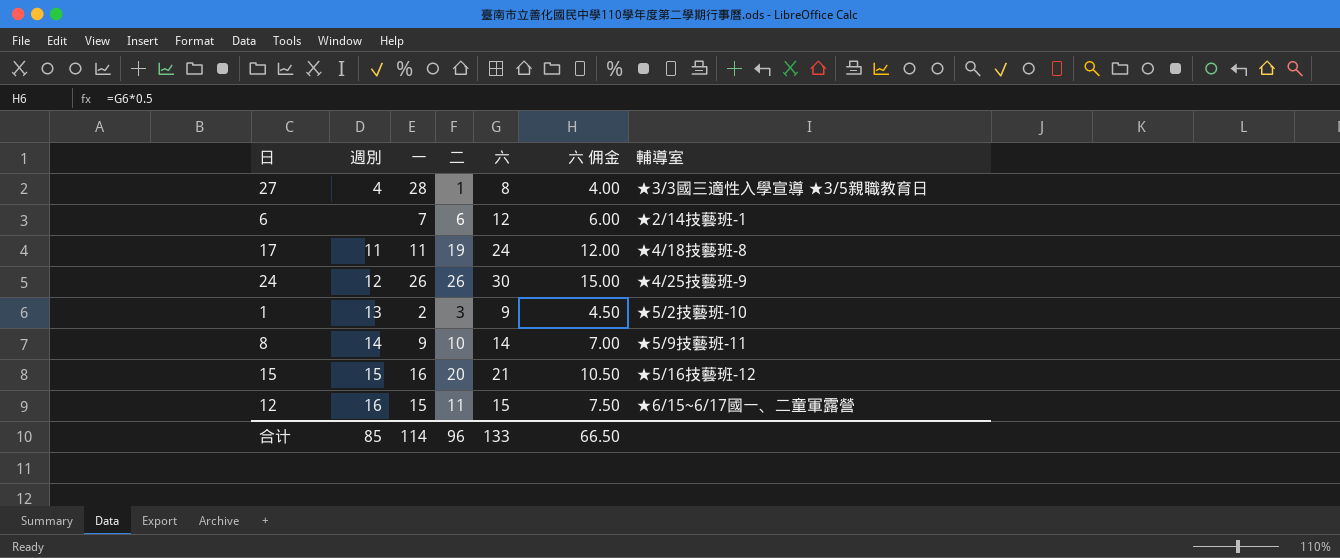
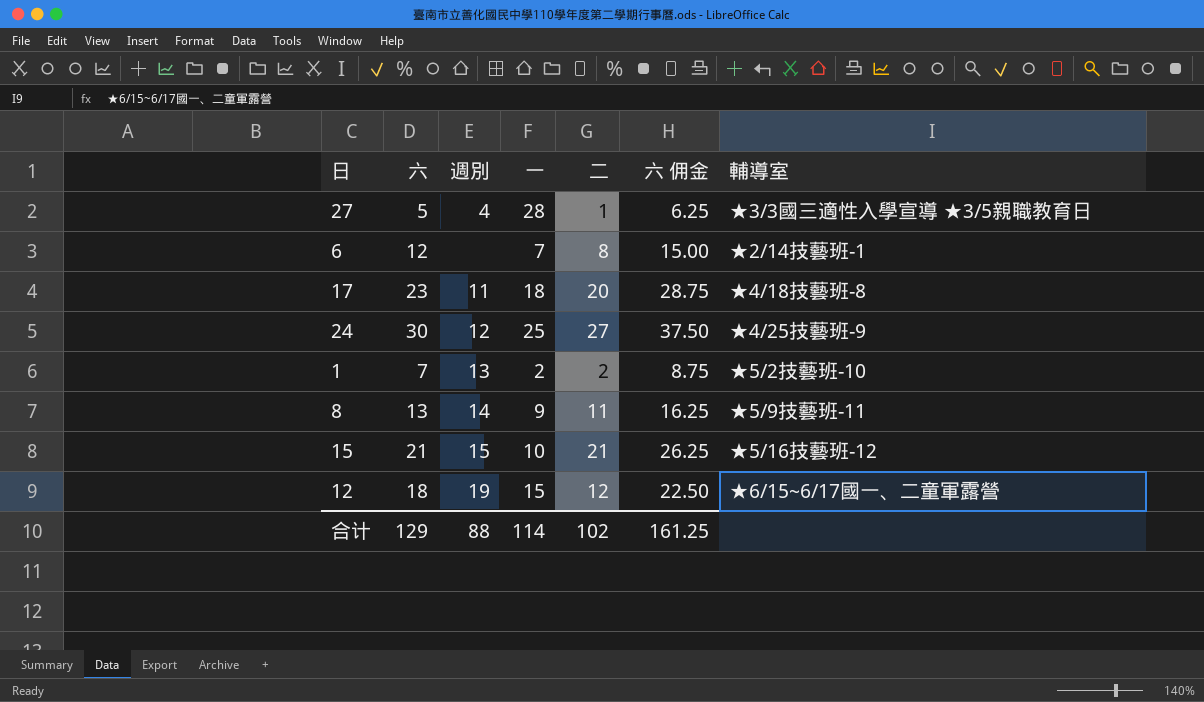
column 六 | position: 5 -> 2
column 六 佣金 | formula: [六] * 0.5 -> [六] * 1.25
27 | 六: 8 -> 5
6 | 二: 6 -> 8
17 | 六: 24 -> 23
17 | 一: 11 -> 18
17 | 二: 19 -> 20
24 | 一: 26 -> 25
24 | 二: 26 -> 27
1 | 六: 9 -> 7
1 | 二: 3 -> 2
8 | 六: 14 -> 13
8 | 二: 10 -> 11
15 | 一: 16 -> 10
15 | 二: 20 -> 21
12 | 六: 15 -> 18
12 | 週別: 16 -> 19
12 | 二: 11 -> 12
合计 | 六: 133 -> 129
合计 | 週別: 85 -> 88
合计 | 二: 96 -> 102
合计 | 六 佣金: 66.50 -> 161.25

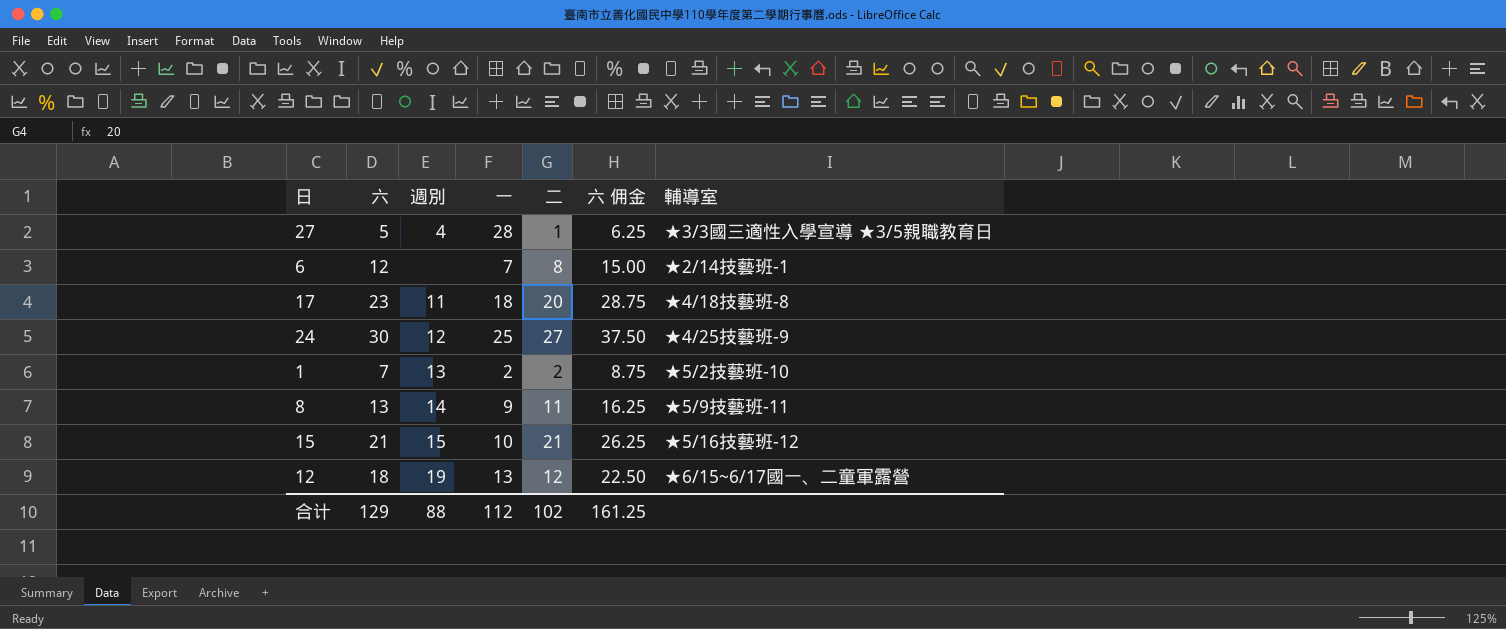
12 | 一: 15 -> 13
合计 | 一: 114 -> 112

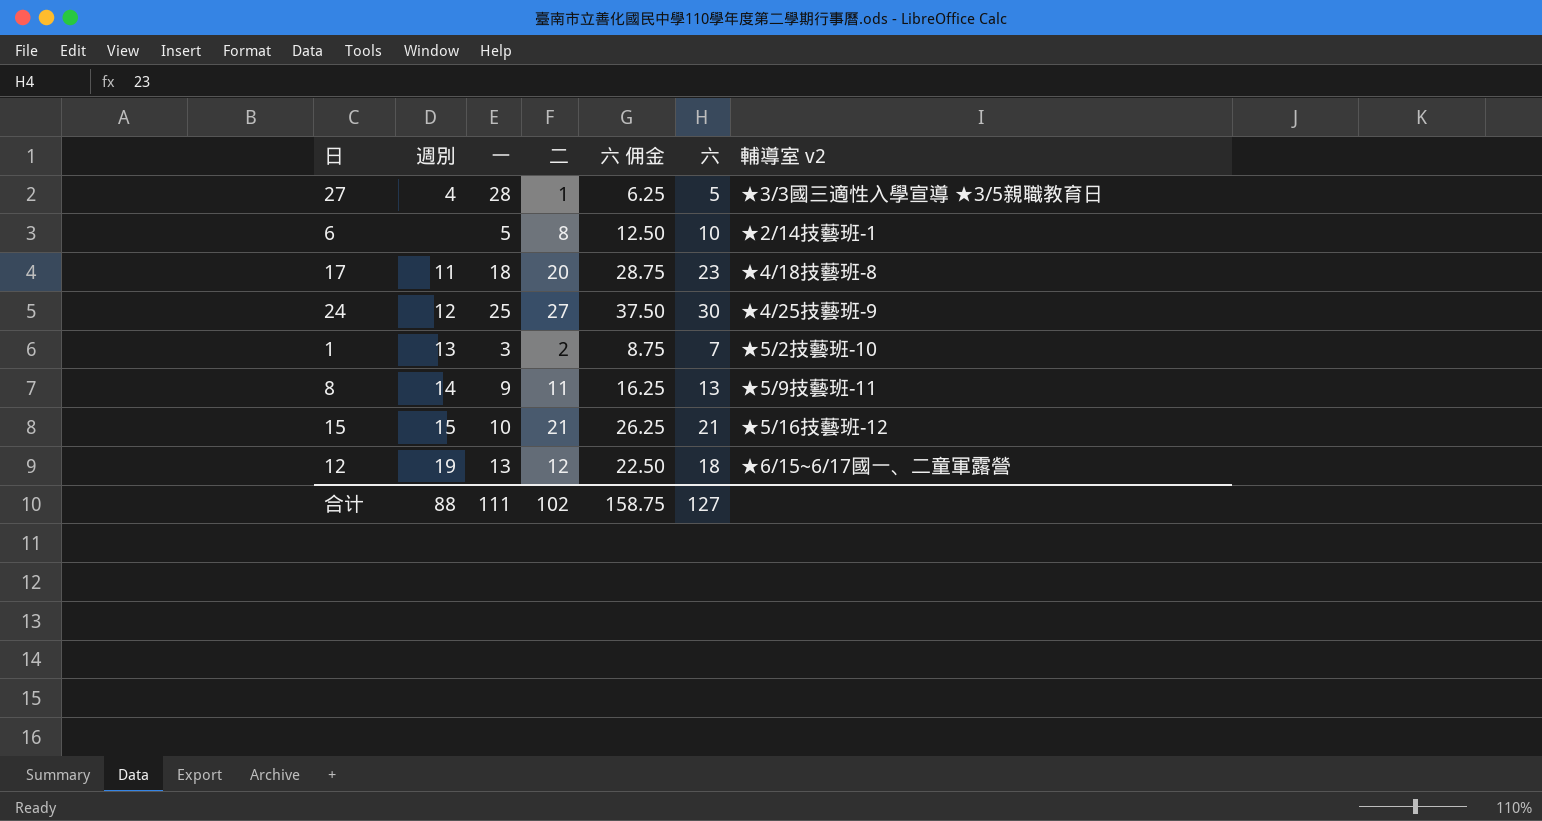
column 六 | position: 2 -> 6
column name: 輔導室 -> 輔導室 v2
6 | 一: 7 -> 5
6 | 六 佣金: 15.00 -> 12.50
6 | 六: 12 -> 10
1 | 一: 2 -> 3
合计 | 一: 112 -> 111
合计 | 六 佣金: 161.25 -> 158.75
合计 | 六: 129 -> 127

